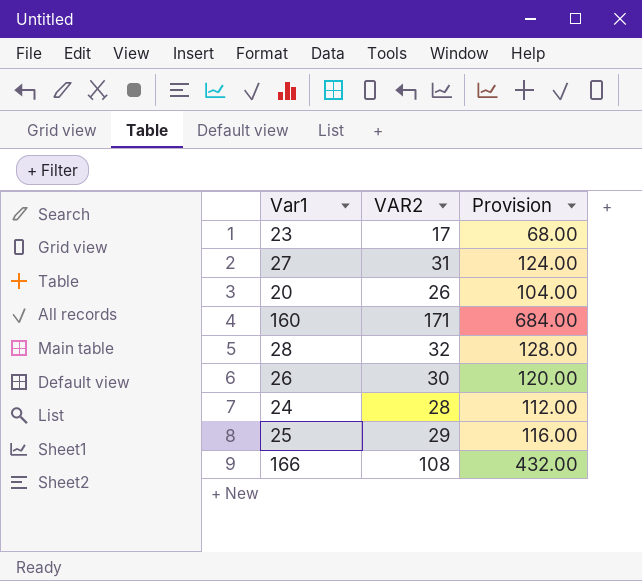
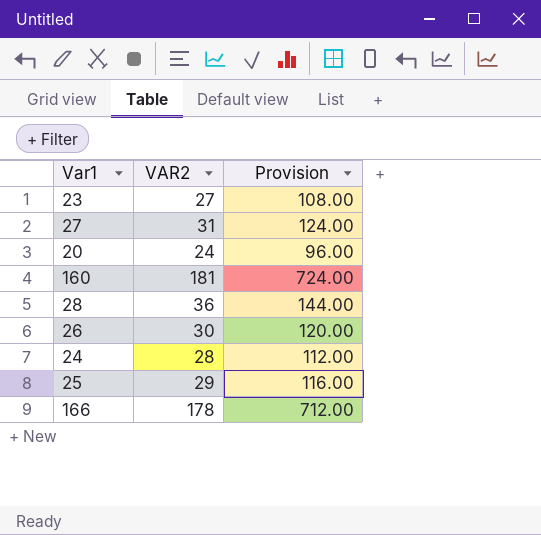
23 | VAR2: 17 -> 27
23 | Provision: 68.00 -> 108.00
20 | VAR2: 26 -> 24
20 | Provision: 104.00 -> 96.00
160 | VAR2: 171 -> 181
160 | Provision: 684.00 -> 724.00
28 | VAR2: 32 -> 36
28 | Provision: 128.00 -> 144.00
166 | VAR2: 108 -> 178
166 | Provision: 432.00 -> 712.00

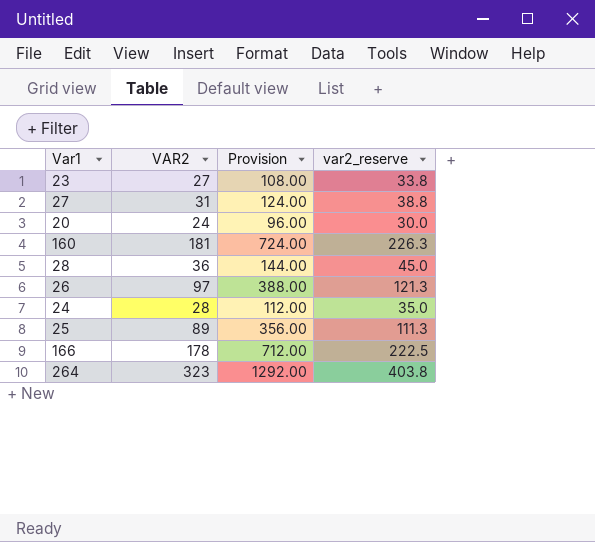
column var2_reserve | formula: none -> [VAR2] * 1.25
26 | VAR2: 30 -> 97
26 | Provision: 120.00 -> 388.00
25 | VAR2: 29 -> 89
25 | Provision: 116.00 -> 356.00
row 264: none -> 323 | 1292.00 | 403.8

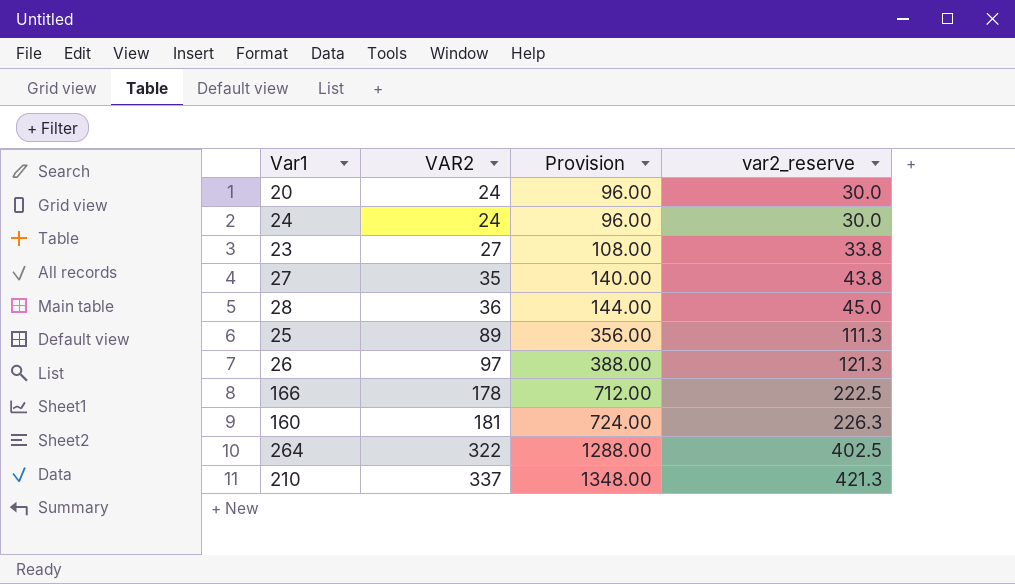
row order: none -> VAR2 ascending
24 | VAR2: 28 -> 24
24 | Provision: 112.00 -> 96.00
24 | var2_reserve: 35.0 -> 30.0
27 | VAR2: 31 -> 35
27 | Provision: 124.00 -> 140.00
27 | var2_reserve: 38.8 -> 43.8
264 | VAR2: 323 -> 322
264 | Provision: 1292.00 -> 1288.00
264 | var2_reserve: 403.8 -> 402.5
row 210: none -> 337 | 1348.00 | 421.3

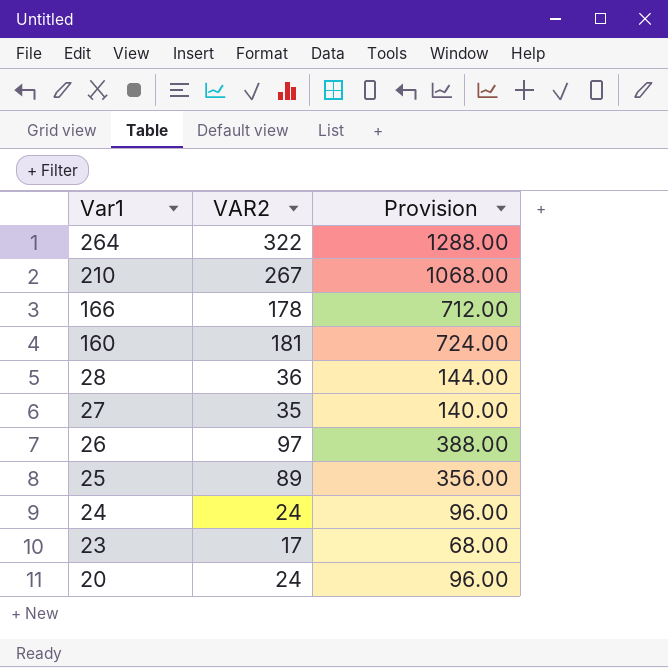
row order: VAR2 ascending -> Var1 descending
column var2_reserve | formula: [VAR2] * 1.25 -> none
210 | VAR2: 337 -> 267
210 | Provision: 1348.00 -> 1068.00
23 | VAR2: 27 -> 17
23 | Provision: 108.00 -> 68.00

